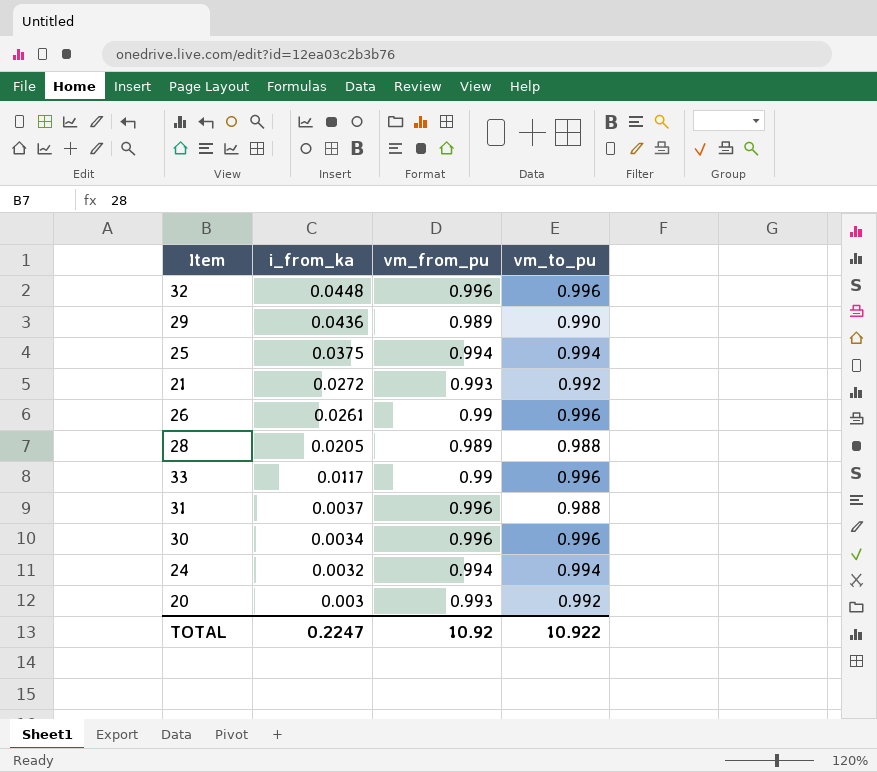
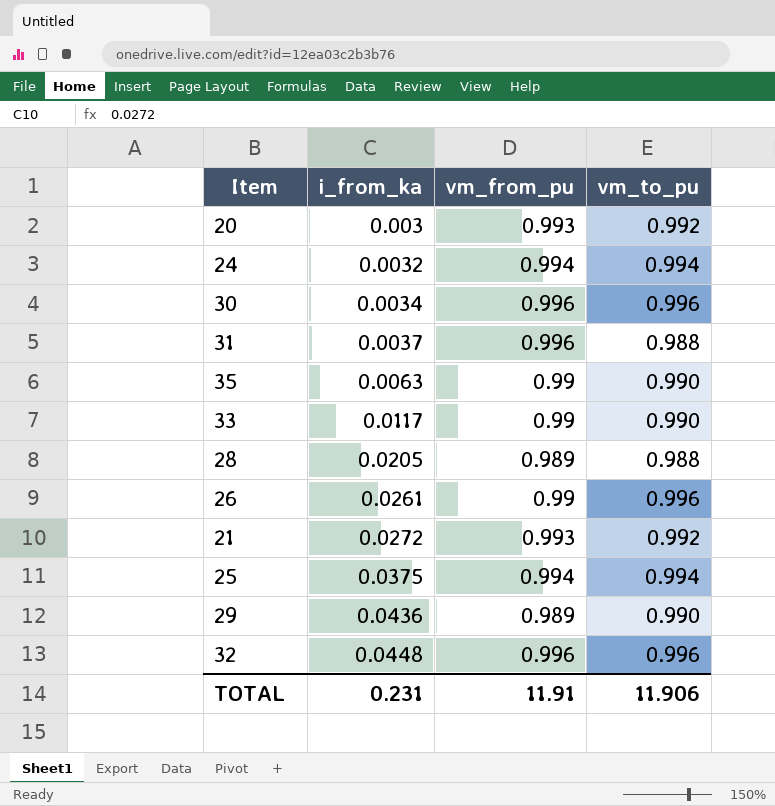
row order: i_from_ka descending -> i_from_ka ascending
row 35: none -> 0.0063 | 0.99 | 0.990
33 | vm_to_pu: 0.996 -> 0.990
TOTAL | i_from_ka: 0.2247 -> 0.231
TOTAL | vm_from_pu: 10.92 -> 11.91
TOTAL | vm_to_pu: 10.922 -> 11.906

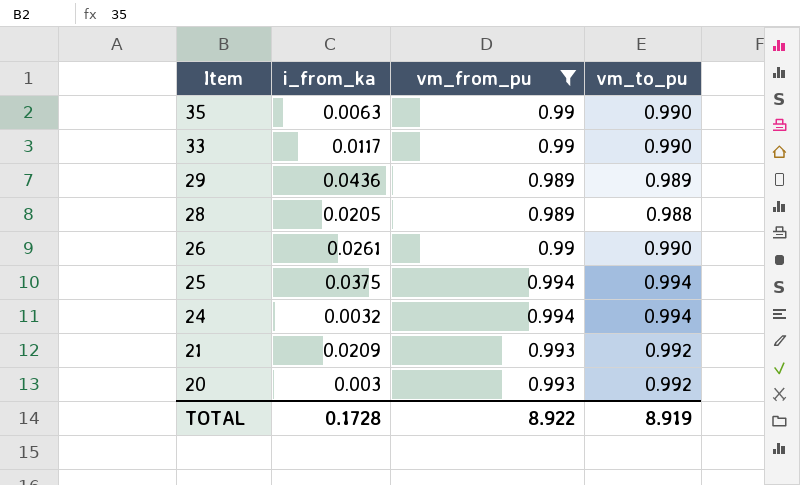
filter: none -> vm_from_pu != 0.996
row order: i_from_ka ascending -> Item descending
29 | vm_to_pu: 0.990 -> 0.989
26 | vm_to_pu: 0.996 -> 0.990
21 | i_from_ka: 0.0272 -> 0.0209
TOTAL | i_from_ka: 0.231 -> 0.1728
TOTAL | vm_from_pu: 11.91 -> 8.922
TOTAL | vm_to_pu: 11.906 -> 8.919

